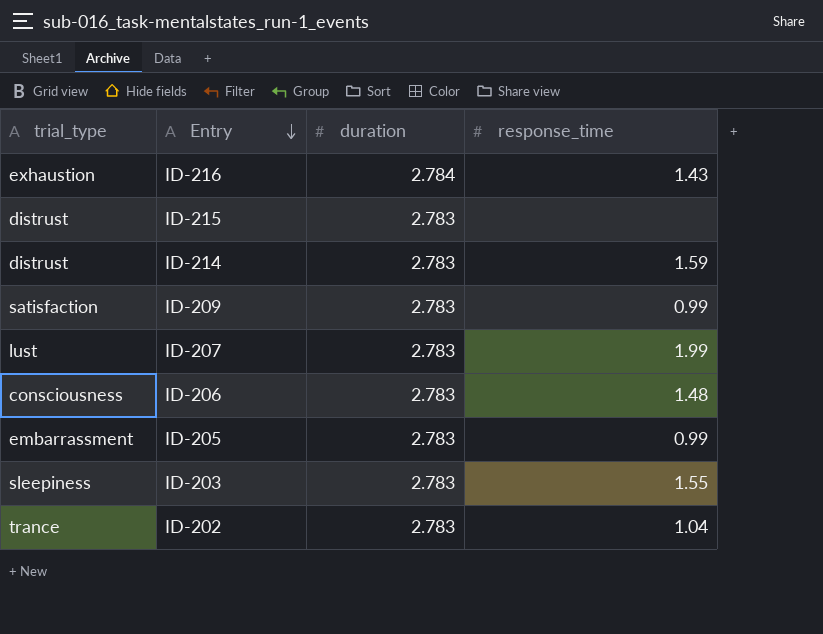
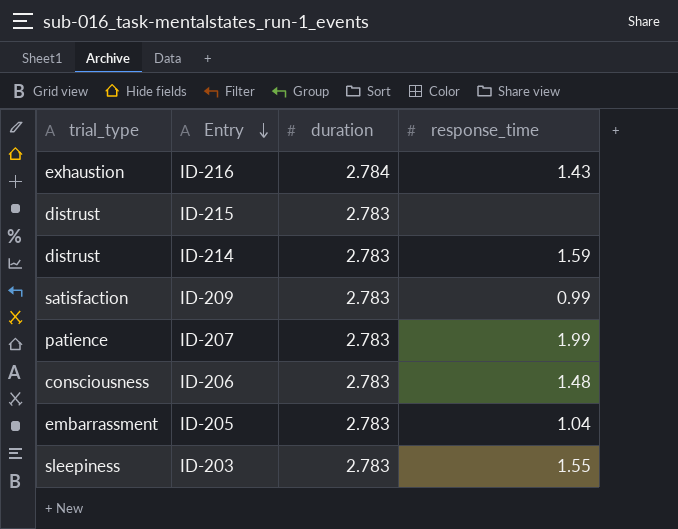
row ID-202: trance | 2.783 | 1.04 -> none
ID-207 | trial_type: lust -> patience
ID-205 | response_time: 0.99 -> 1.04

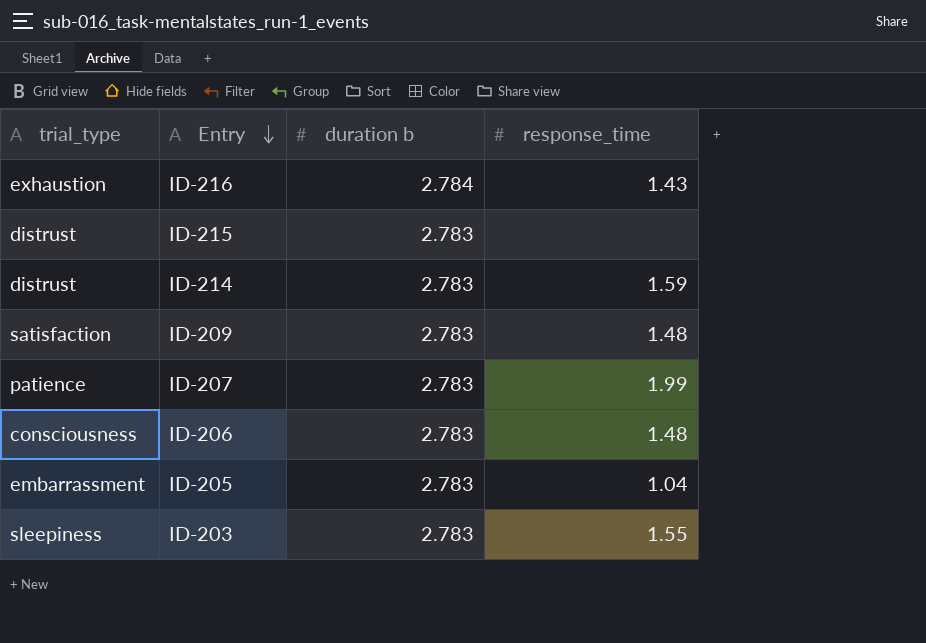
column name: duration -> duration b
ID-209 | response_time: 0.99 -> 1.48

